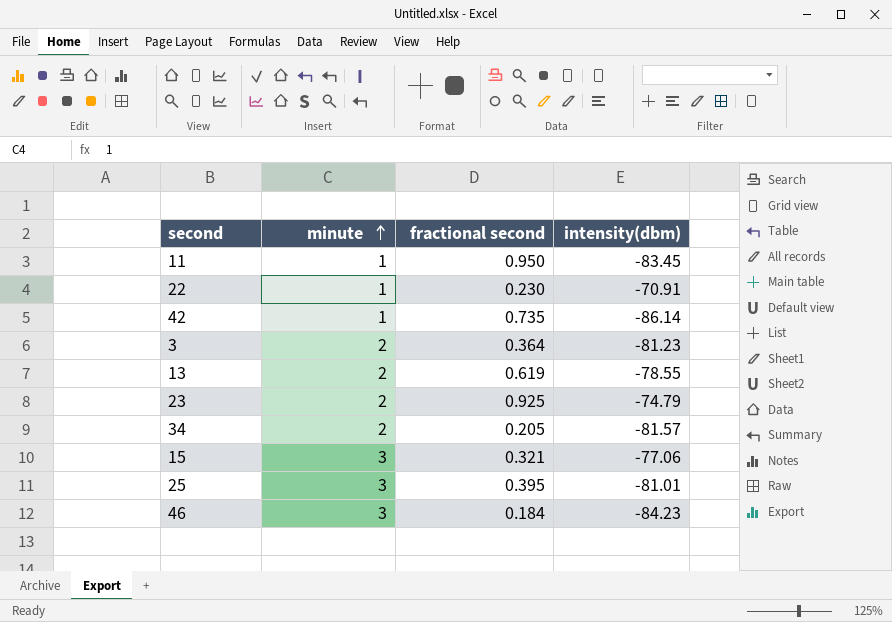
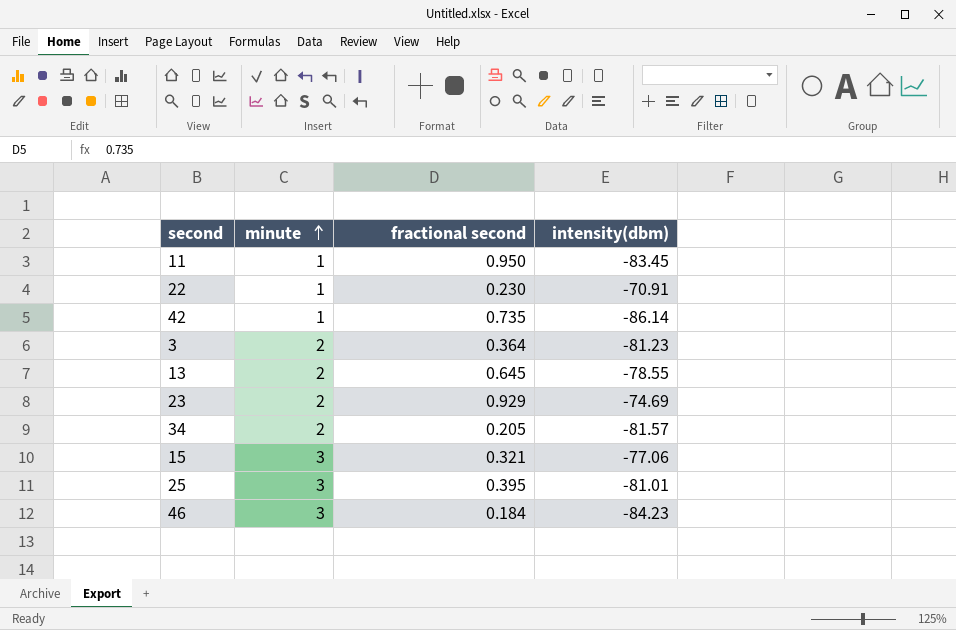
13 | fractional second: 0.619 -> 0.645
23 | fractional second: 0.925 -> 0.929
23 | intensity(dbm): -74.79 -> -74.69

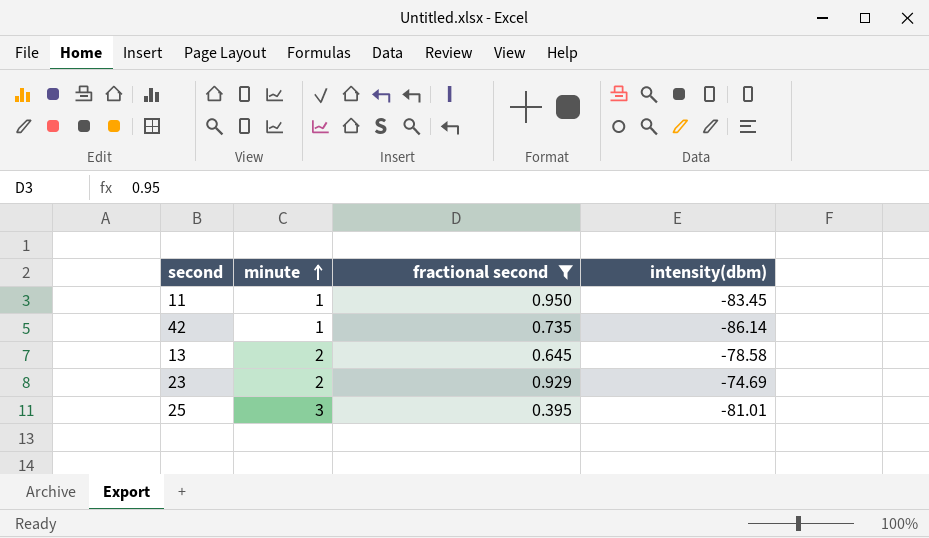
filter: none -> fractional second >= 0.395
13 | intensity(dbm): -78.55 -> -78.58

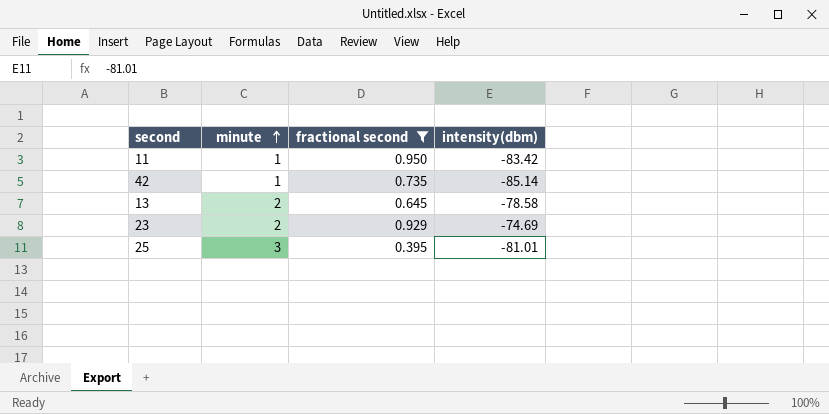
11 | intensity(dbm): -83.45 -> -83.42
42 | intensity(dbm): -86.14 -> -85.14

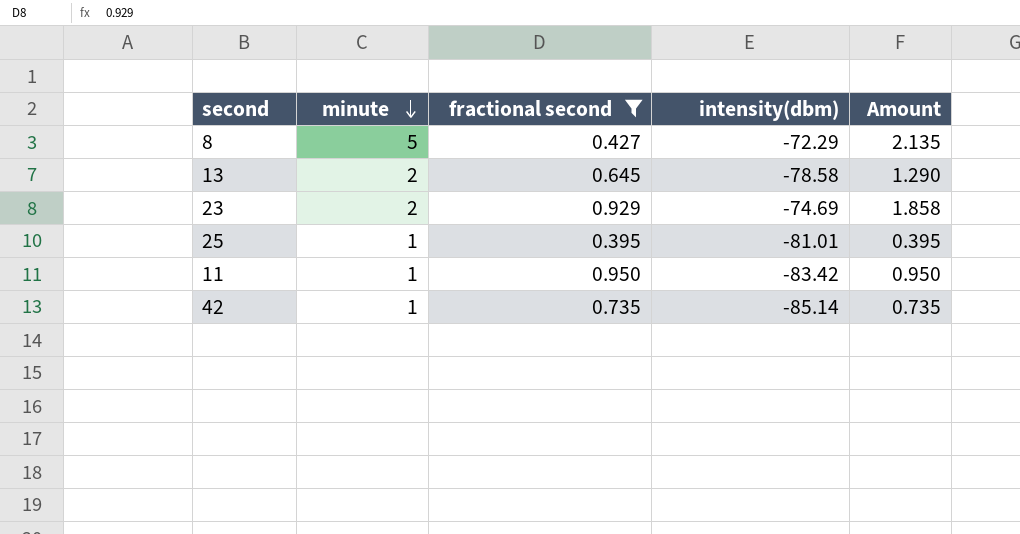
row order: minute ascending -> minute descending
column Amount | formula: none -> [minute] * [fractional second]
row 8: none -> 5 | 0.427 | -72.29 | 2.135
25 | minute: 3 -> 1

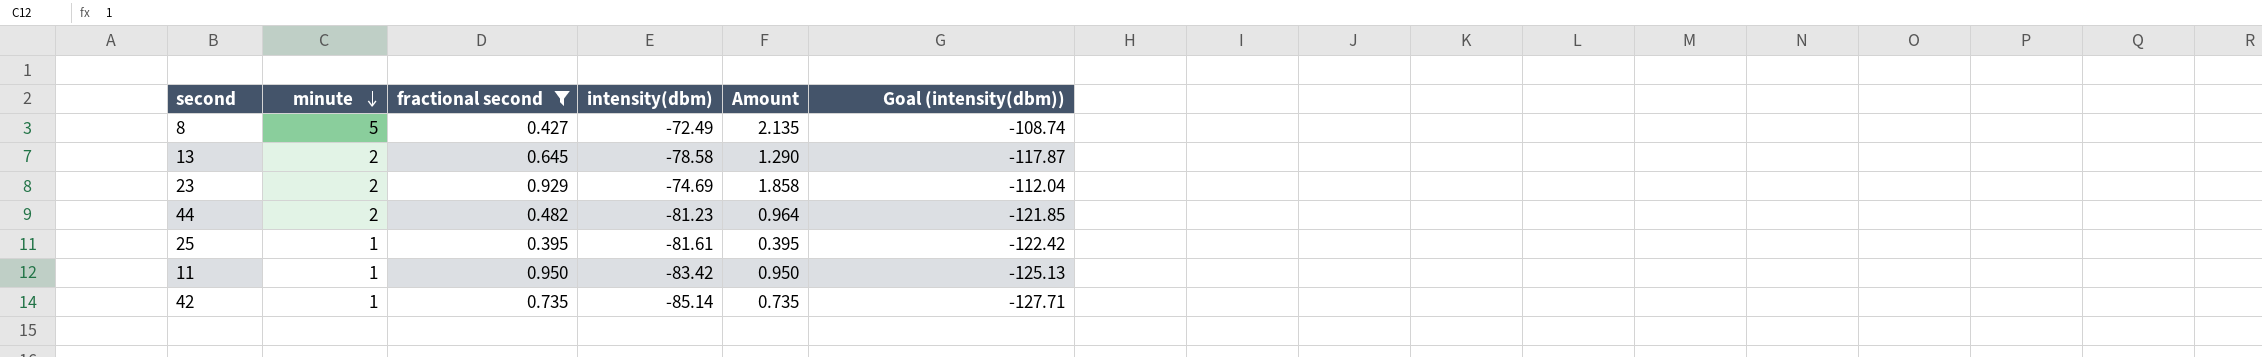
column Goal (intensity(dbm)) | formula: none -> [intensity(dbm)] * 1.5
8 | intensity(dbm): -72.29 -> -72.49
row 44: none -> 2 | 0.482 | -81.23 | 0.964 | -121.85
25 | intensity(dbm): -81.01 -> -81.61

